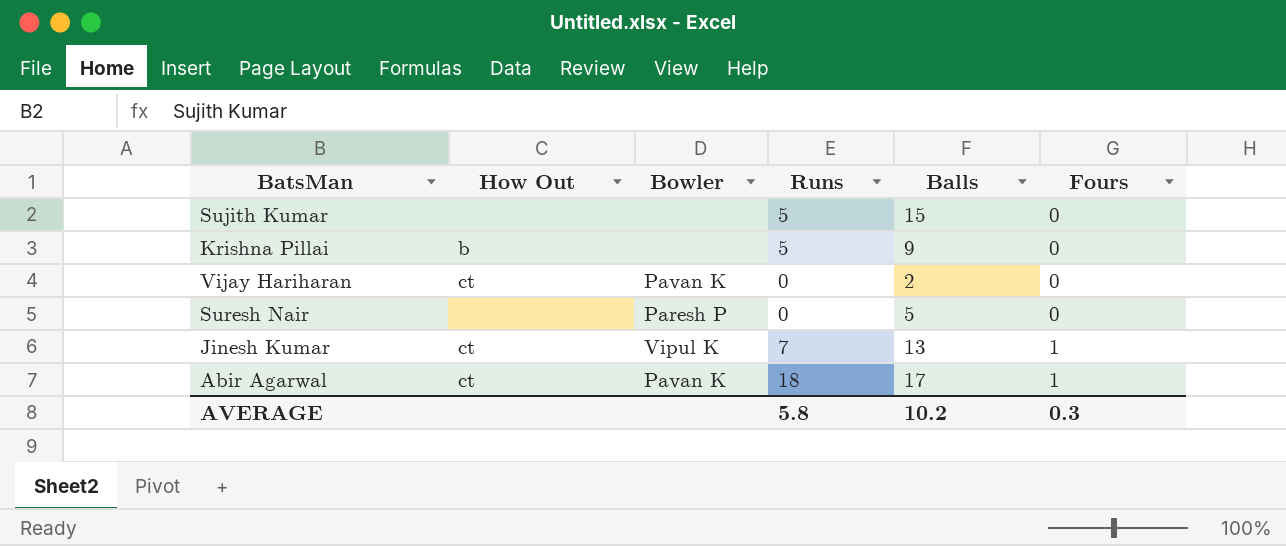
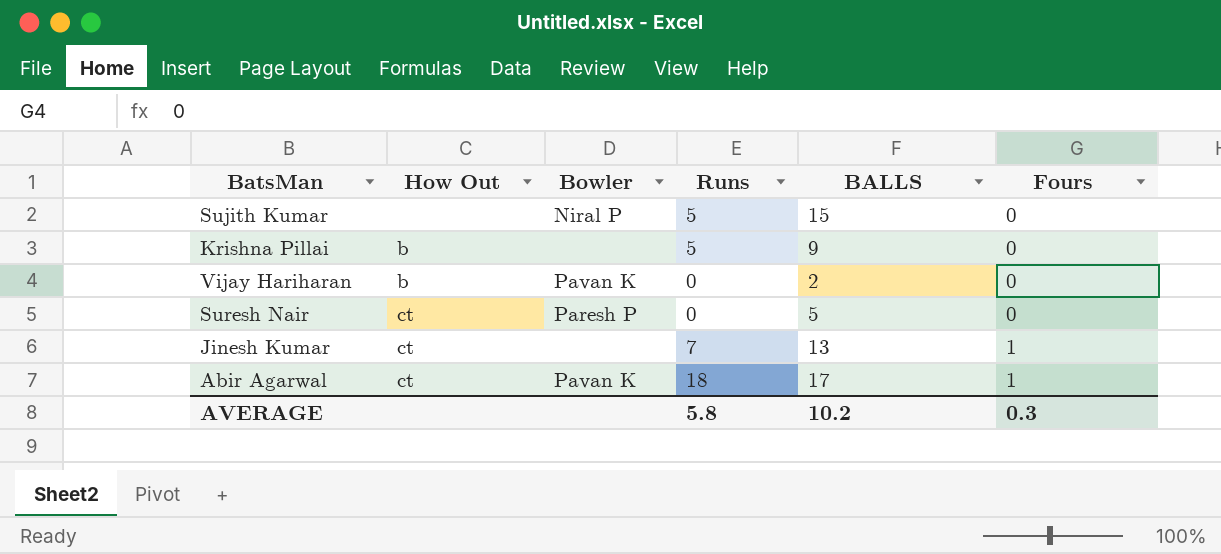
column name: Balls -> BALLS
Sujith Kumar | Bowler: none -> Niral P
Vijay Hariharan | How Out: ct -> b
Suresh Nair | How Out: none -> ct
Jinesh Kumar | Bowler: Vipul K -> none

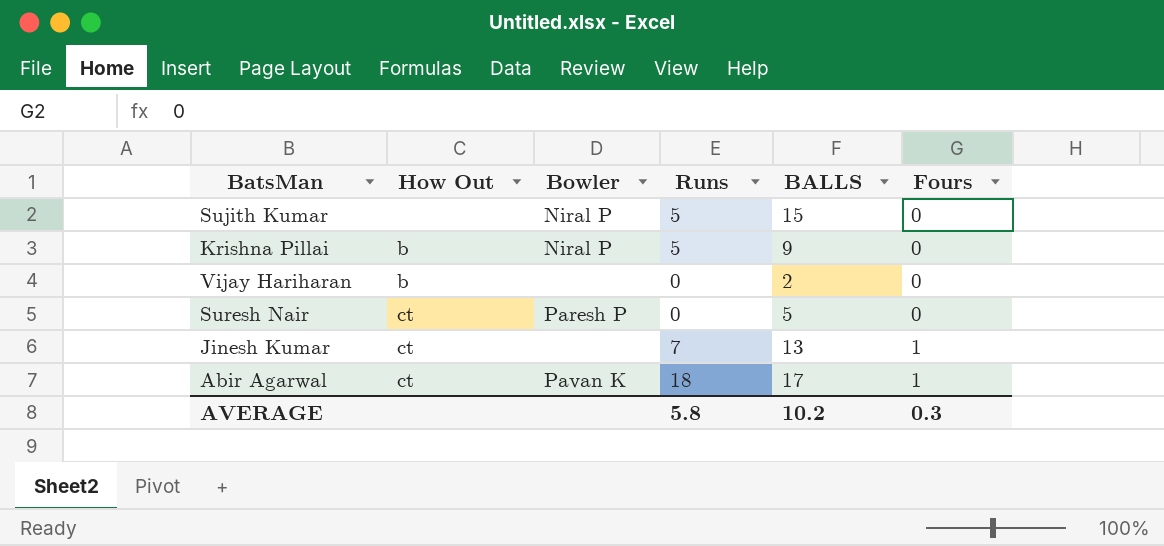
Krishna Pillai | Bowler: none -> Niral P
Vijay Hariharan | Bowler: Pavan K -> none

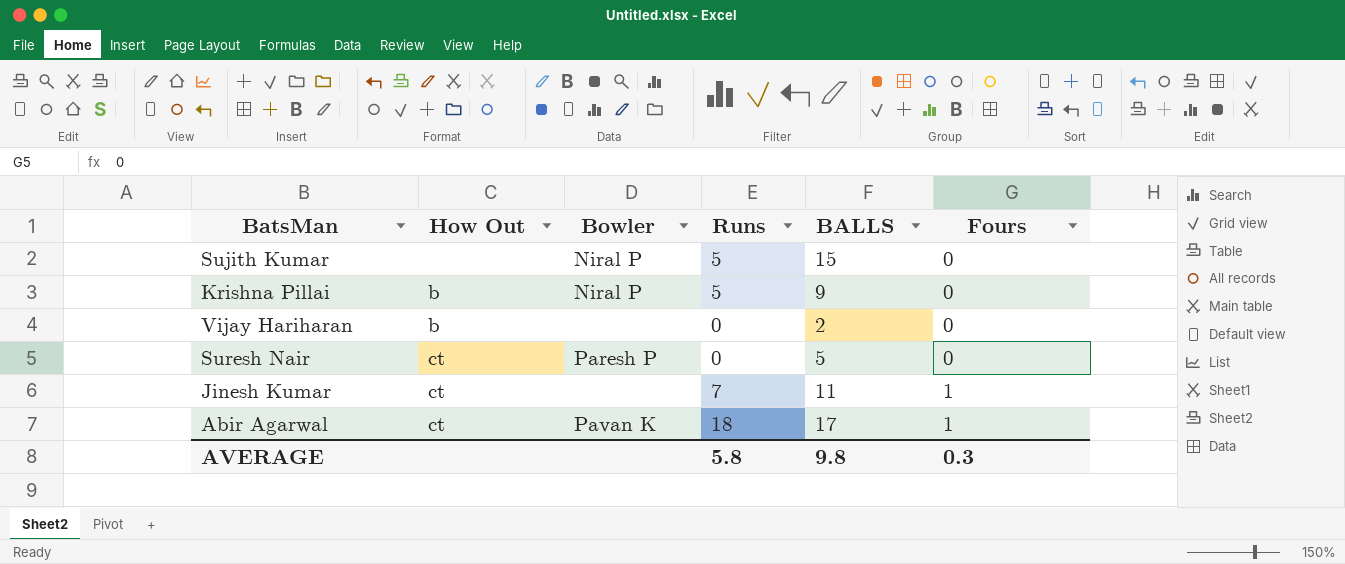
Jinesh Kumar | BALLS: 13 -> 11
AVERAGE | BALLS: 10.2 -> 9.8

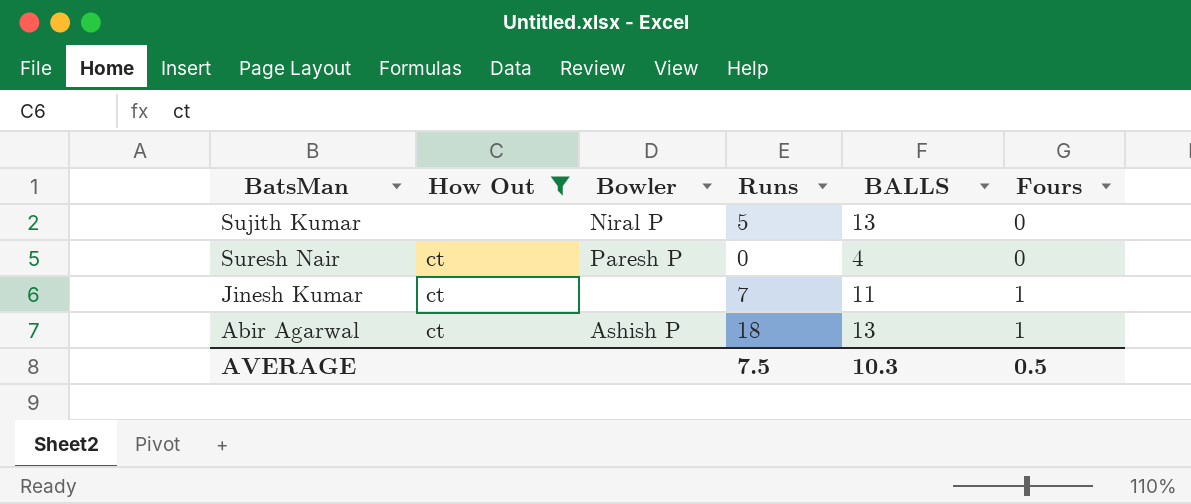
filter: none -> How Out != b
Sujith Kumar | BALLS: 15 -> 13
Suresh Nair | BALLS: 5 -> 4
Abir Agarwal | Bowler: Pavan K -> Ashish P
Abir Agarwal | BALLS: 17 -> 13
AVERAGE | Runs: 5.8 -> 7.5
AVERAGE | BALLS: 9.8 -> 10.3
AVERAGE | Fours: 0.3 -> 0.5

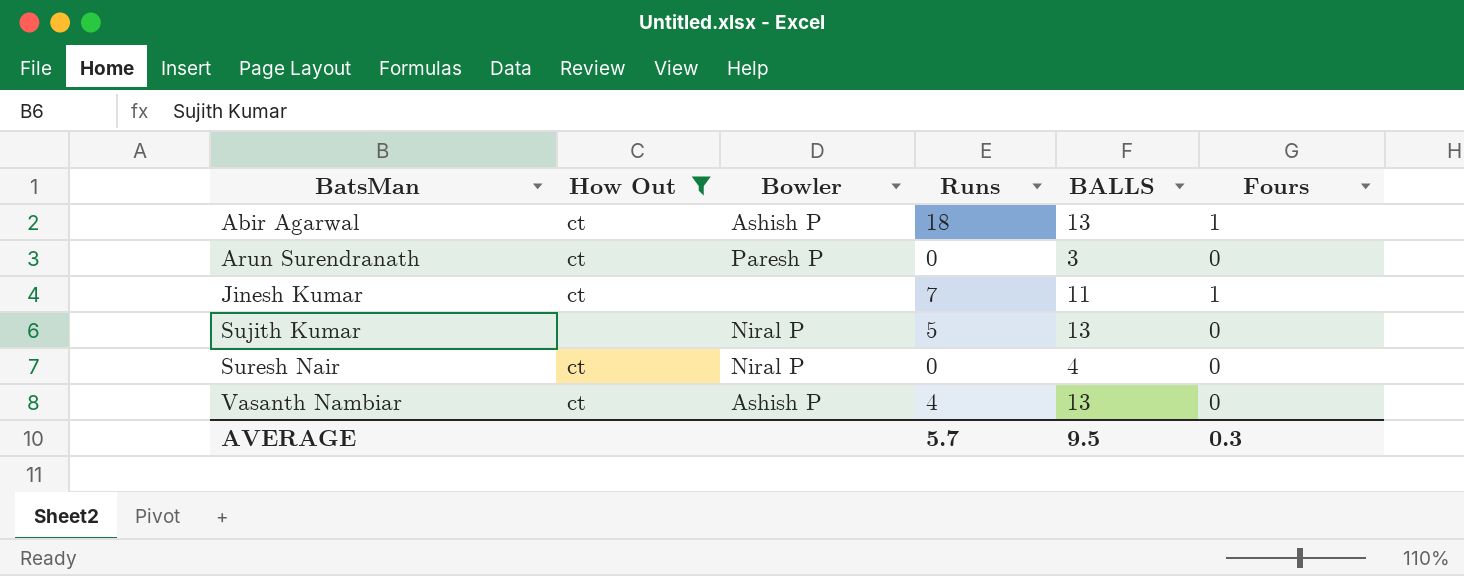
row order: Fours ascending -> BatsMan ascending
row Arun Surendranath: none -> ct | Paresh P | 0 | 3 | 0
Suresh Nair | Bowler: Paresh P -> Niral P
row Vasanth Nambiar: none -> ct | Ashish P | 4 | 13 | 0
AVERAGE | Runs: 7.5 -> 5.7
AVERAGE | BALLS: 10.3 -> 9.5
AVERAGE | Fours: 0.5 -> 0.3

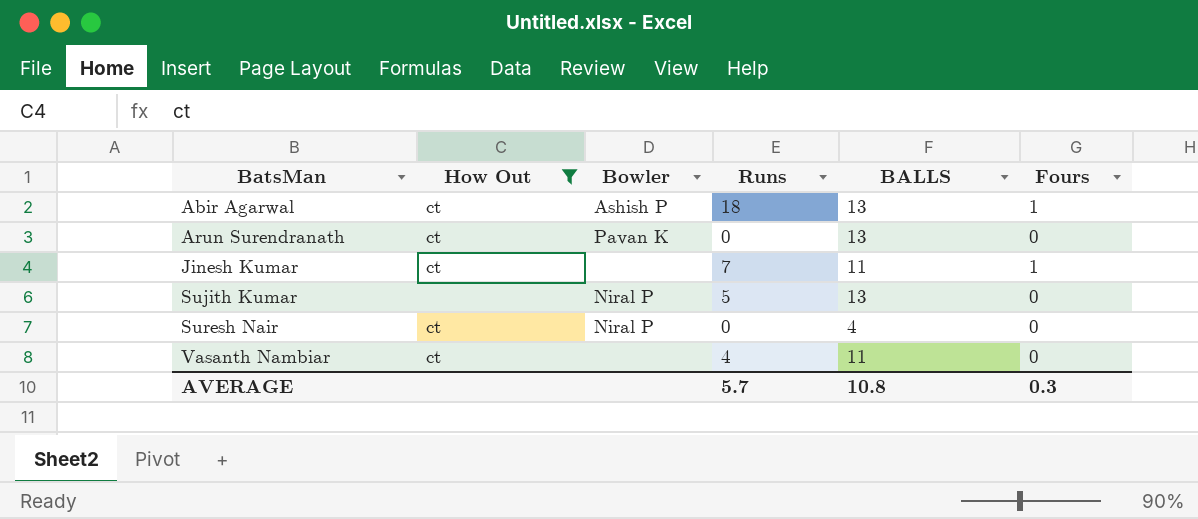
Arun Surendranath | Bowler: Paresh P -> Pavan K
Arun Surendranath | BALLS: 3 -> 13
Vasanth Nambiar | Bowler: Ashish P -> none
Vasanth Nambiar | BALLS: 13 -> 11
AVERAGE | BALLS: 9.5 -> 10.8

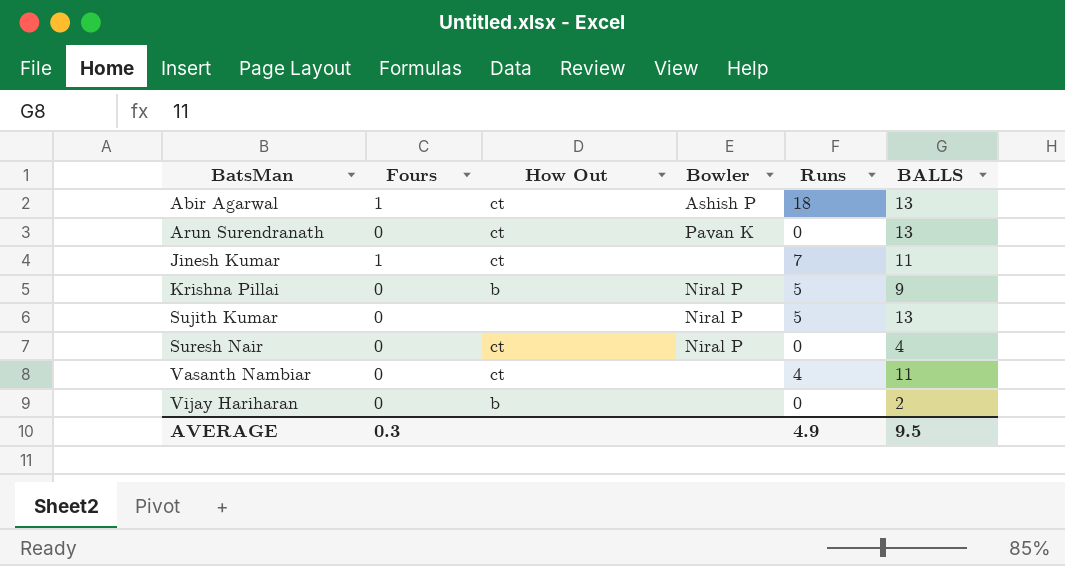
filter: How Out != b -> none
column Fours | position: 6 -> 2
AVERAGE | Runs: 5.7 -> 4.9
AVERAGE | BALLS: 10.8 -> 9.5

